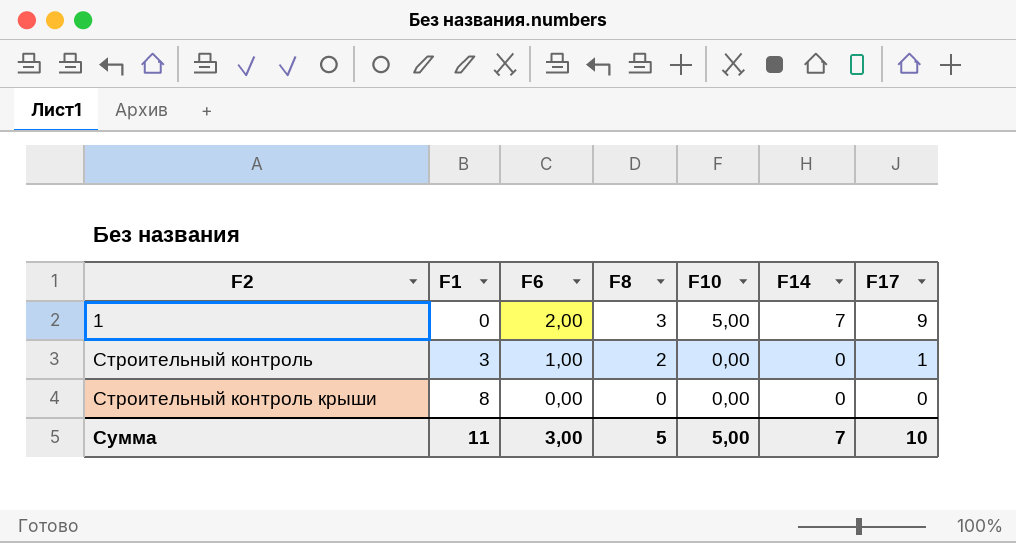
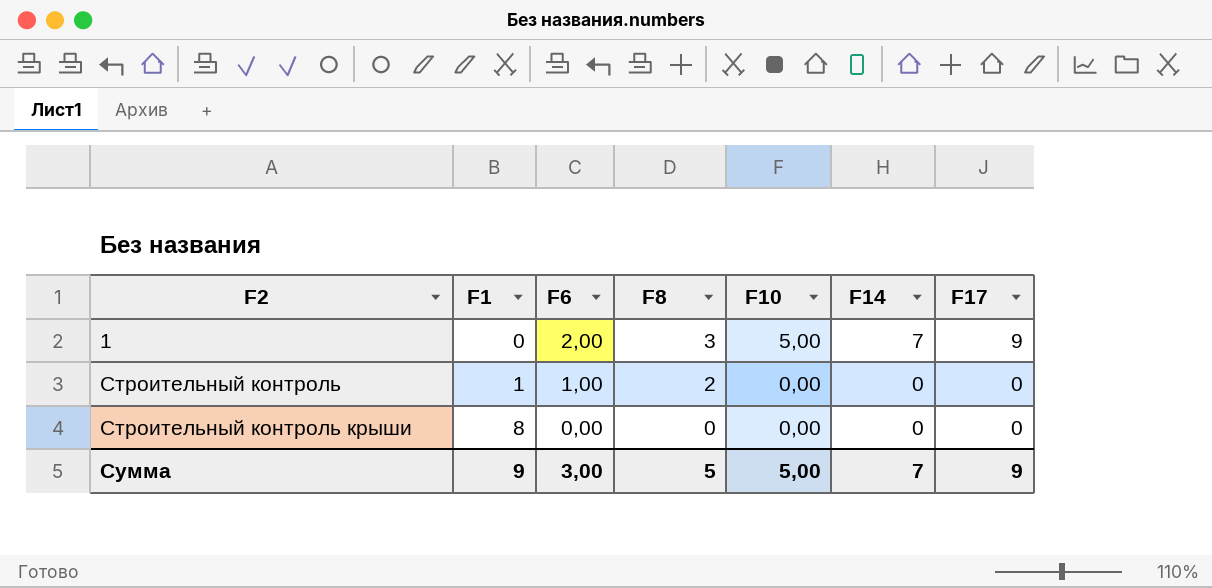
Строительный контроль | F1: 3 -> 1
Строительный контроль | F17: 1 -> 0
Сумма | F1: 11 -> 9
Сумма | F17: 10 -> 9

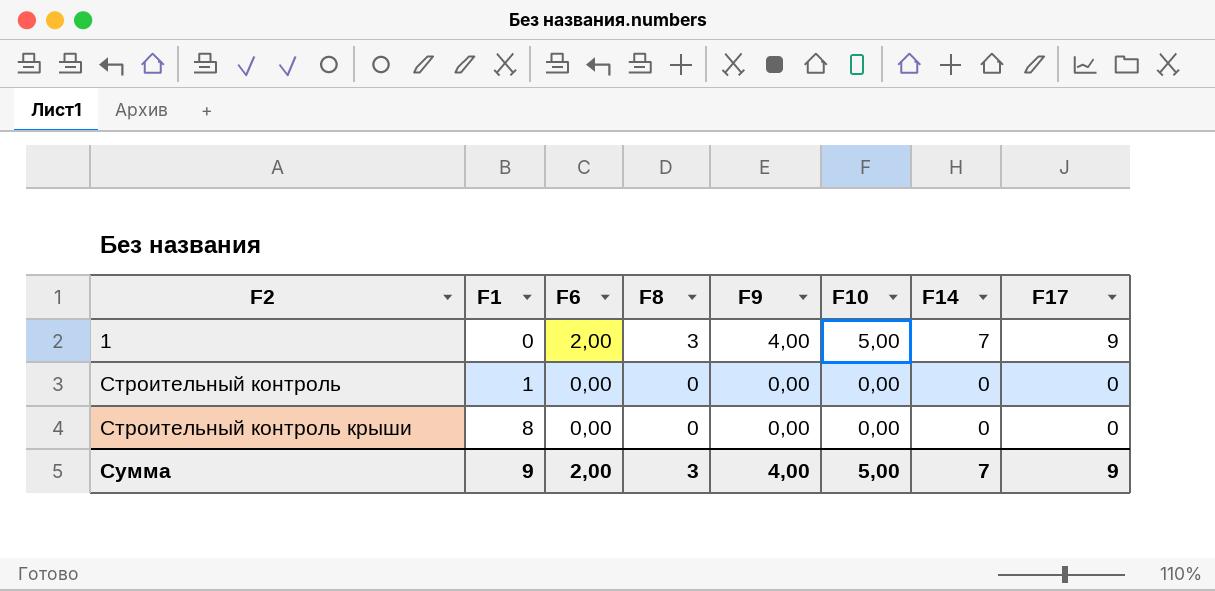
column F9 | position: none -> 5
Строительный контроль | F6: 1,00 -> 0,00
Строительный контроль | F8: 2 -> 0
Сумма | F6: 3,00 -> 2,00
Сумма | F8: 5 -> 3

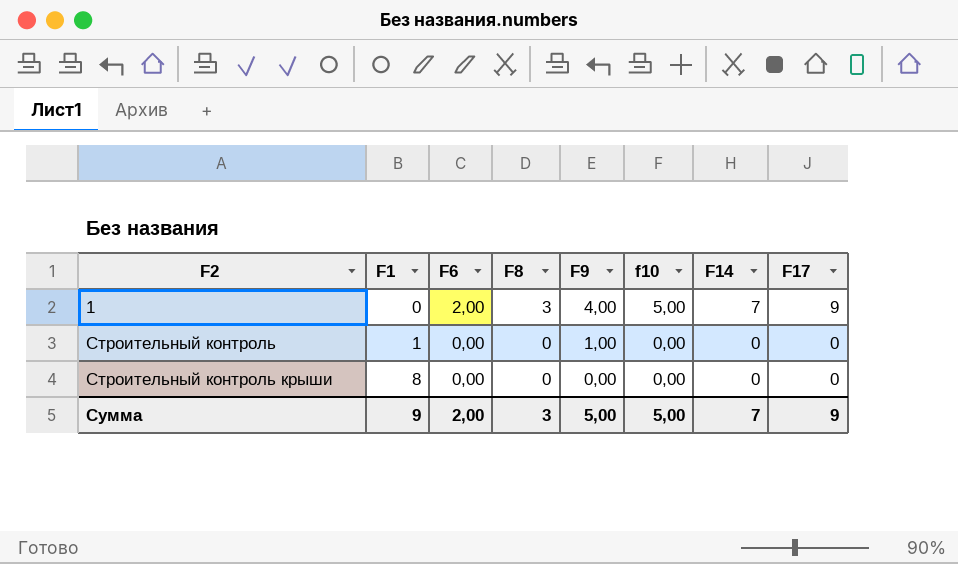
column name: F10 -> f10
Строительный контроль | F9: 0,00 -> 1,00
Сумма | F9: 4,00 -> 5,00

